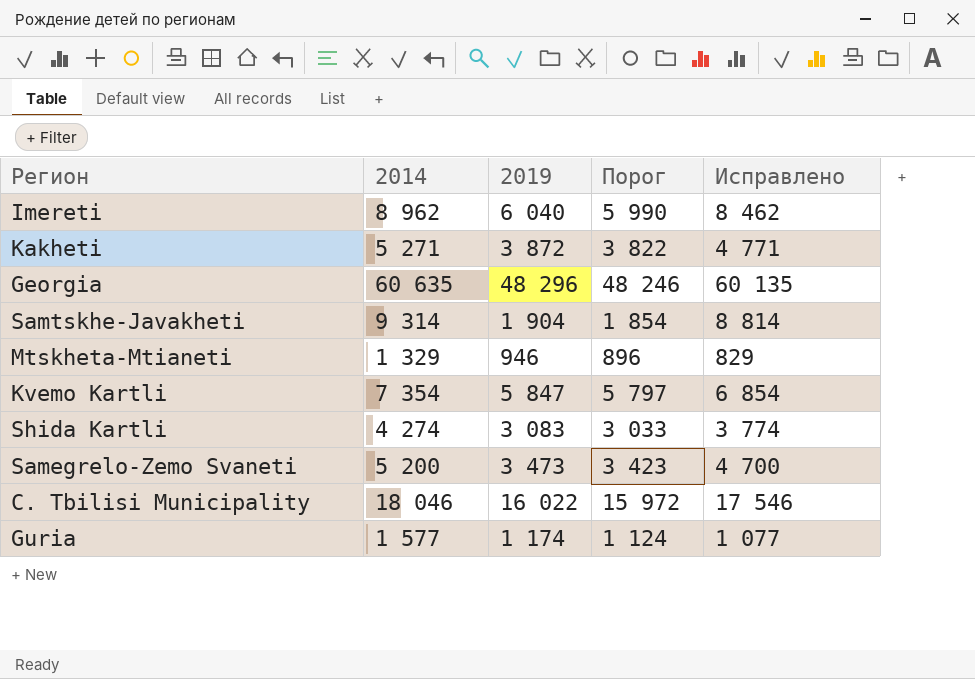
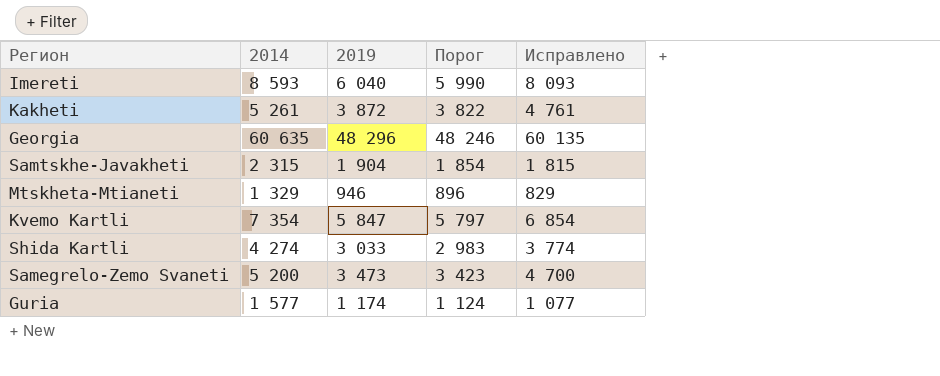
row C. Tbilisi Municipality: 18 046 | 16 022 | 15 972 | 17 546 -> none
Imereti | 2014: 8 962 -> 8 593
Imereti | Исправлено: 8 462 -> 8 093
Kakheti | 2014: 5 271 -> 5 261
Kakheti | Исправлено: 4 771 -> 4 761
Samtskhe-Javakheti | 2014: 9 314 -> 2 315
Samtskhe-Javakheti | Исправлено: 8 814 -> 1 815
Shida Kartli | 2019: 3 083 -> 3 033
Shida Kartli | Порог: 3 033 -> 2 983

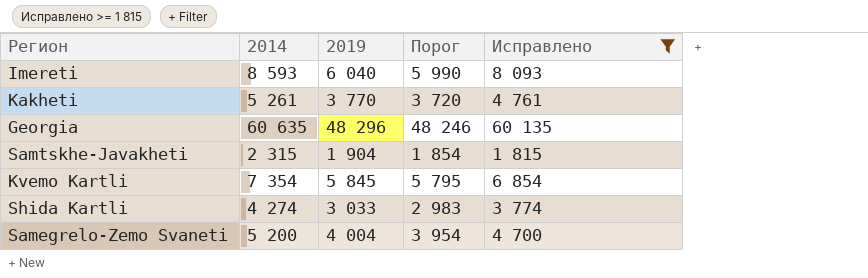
filter: none -> Исправлено >= 1 815
Kakheti | 2019: 3 872 -> 3 770
Kakheti | Порог: 3 822 -> 3 720
Kvemo Kartli | 2019: 5 847 -> 5 845
Kvemo Kartli | Порог: 5 797 -> 5 795
Samegrelo-Zemo Svaneti | 2019: 3 473 -> 4 004
Samegrelo-Zemo Svaneti | Порог: 3 423 -> 3 954

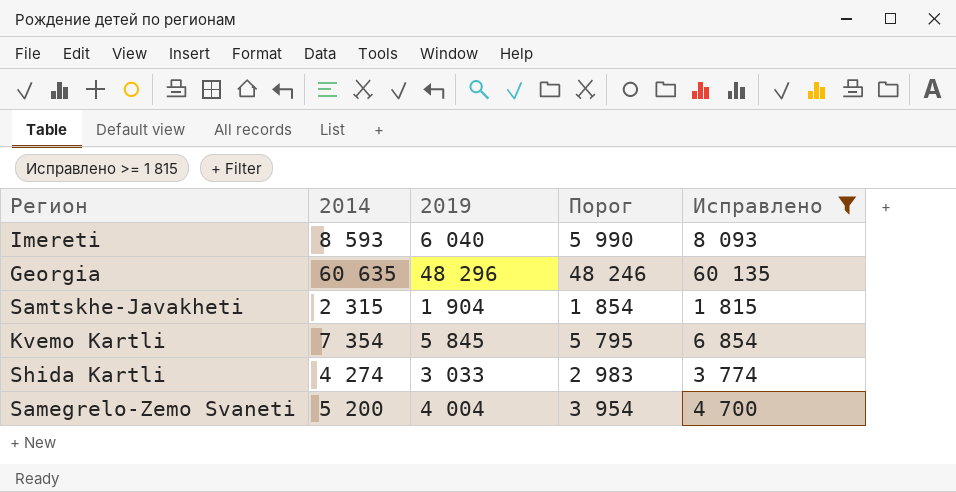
row Kakheti: 5 261 | 3 770 | 3 720 | 4 761 -> none

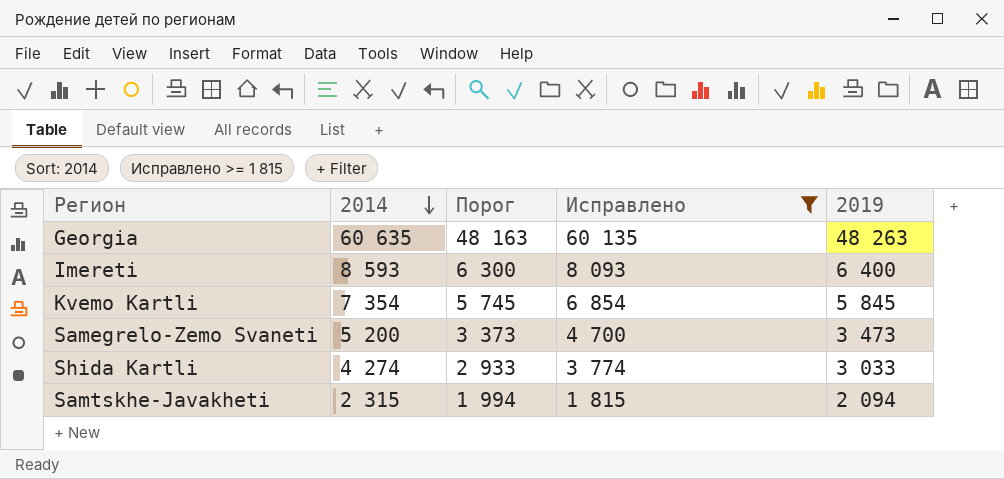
row order: none -> 2014 descending
column Порог | formula: [2019] - 50 -> [2019] - 100
column 2019 | position: 3 -> 5
Georgia | 2019: 48 296 -> 48 263
Imereti | 2019: 6 040 -> 6 400
Samegrelo-Zemo Svaneti | 2019: 4 004 -> 3 473
Samtskhe-Javakheti | 2019: 1 904 -> 2 094

